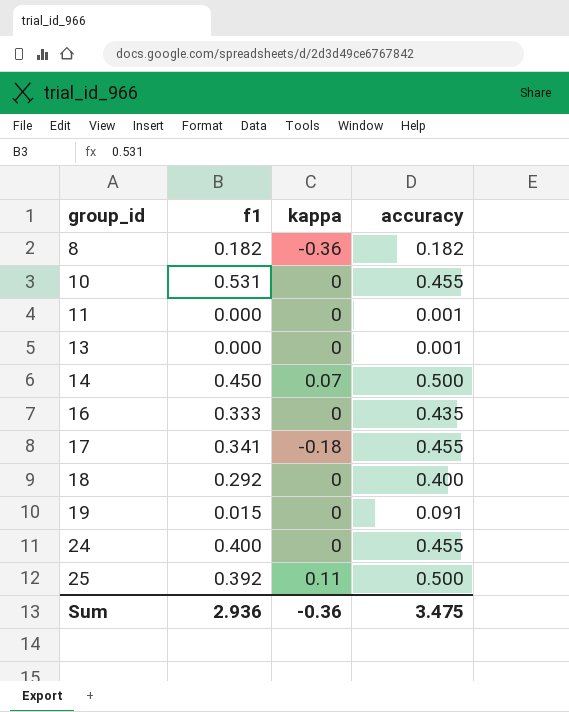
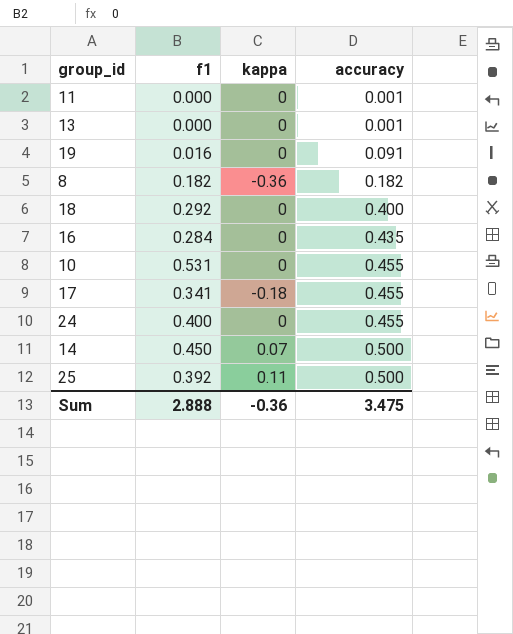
row order: group_id ascending -> accuracy ascending
19 | f1: 0.015 -> 0.016
16 | f1: 0.333 -> 0.284
Sum | f1: 2.936 -> 2.888

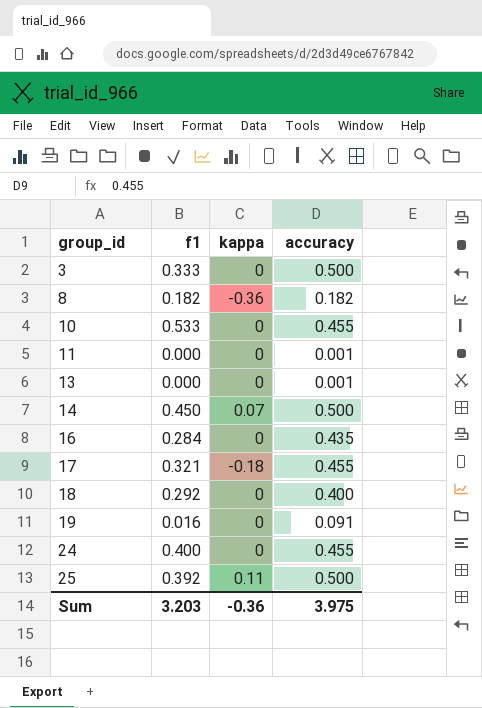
row order: accuracy ascending -> group_id ascending
row 3: none -> 0.333 | 0 | 0.500
10 | f1: 0.531 -> 0.533
17 | f1: 0.341 -> 0.321
Sum | f1: 2.888 -> 3.203
Sum | accuracy: 3.475 -> 3.975

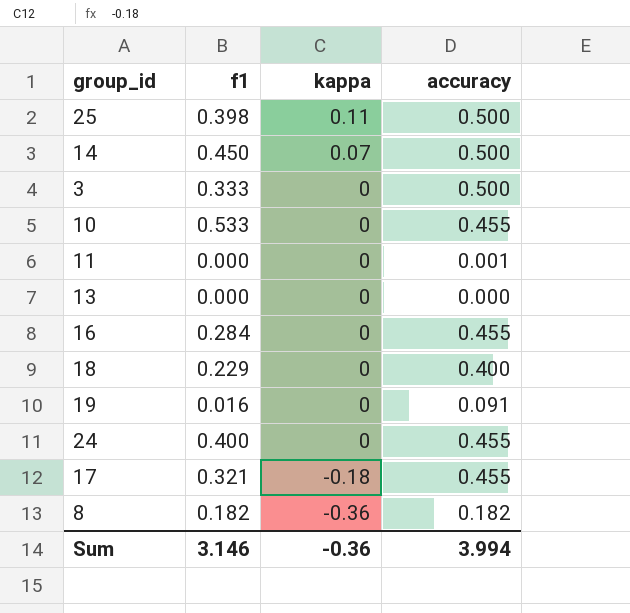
row order: group_id ascending -> kappa descending
25 | f1: 0.392 -> 0.398
13 | accuracy: 0.001 -> 0.000
16 | accuracy: 0.435 -> 0.455
18 | f1: 0.292 -> 0.229
Sum | f1: 3.203 -> 3.146
Sum | accuracy: 3.975 -> 3.994

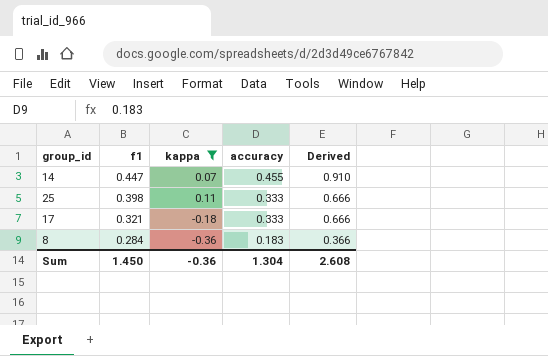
filter: none -> kappa != 0
row order: kappa descending -> f1 descending
column Derived | formula: none -> [accuracy] * 2
14 | f1: 0.450 -> 0.447
14 | accuracy: 0.500 -> 0.455
25 | accuracy: 0.500 -> 0.333
17 | accuracy: 0.455 -> 0.333
8 | f1: 0.182 -> 0.284
8 | accuracy: 0.182 -> 0.183
Sum | f1: 3.146 -> 1.450
Sum | accuracy: 3.994 -> 1.304

